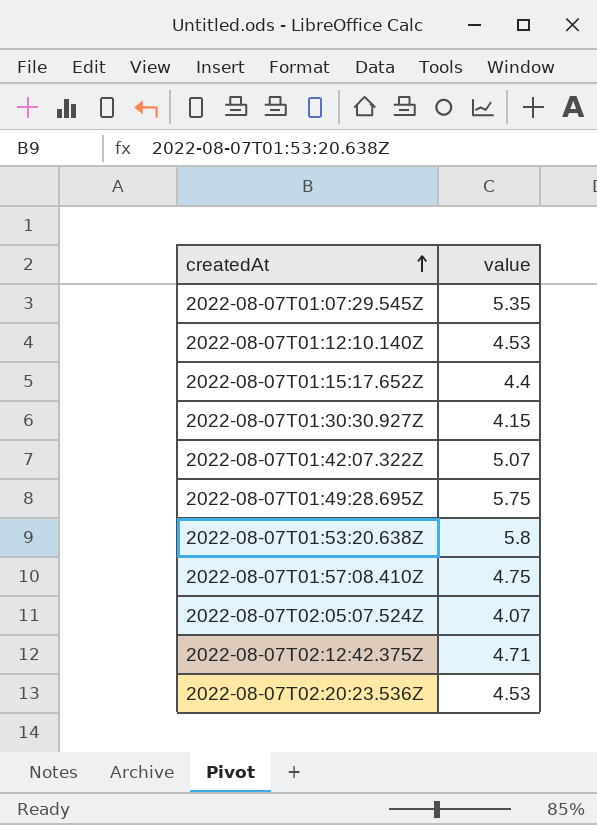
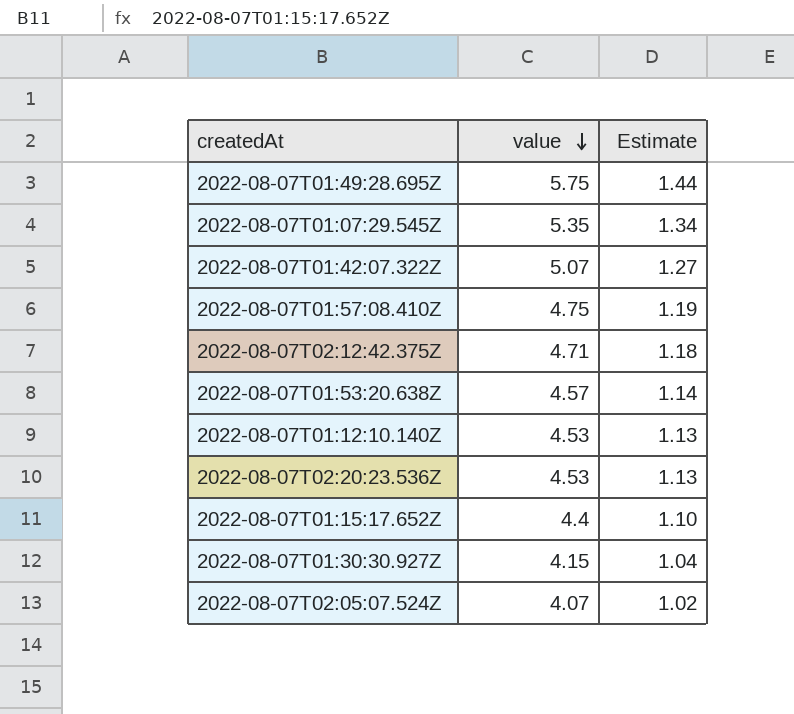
row order: createdAt ascending -> value descending
column Estimate | formula: none -> [value] * 0.25
2022-08-07T01:53:20.638Z | value: 5.8 -> 4.57

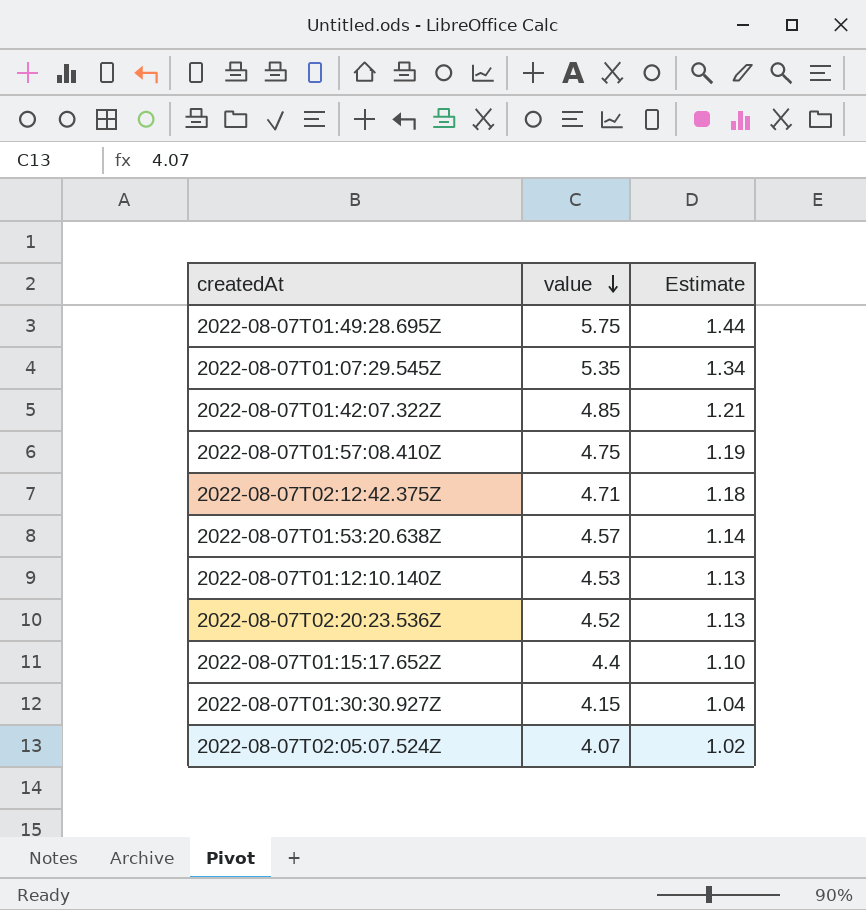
2022-08-07T01:42:07.322Z | value: 5.07 -> 4.85
2022-08-07T01:42:07.322Z | Estimate: 1.27 -> 1.21
2022-08-07T02:20:23.536Z | value: 4.53 -> 4.52

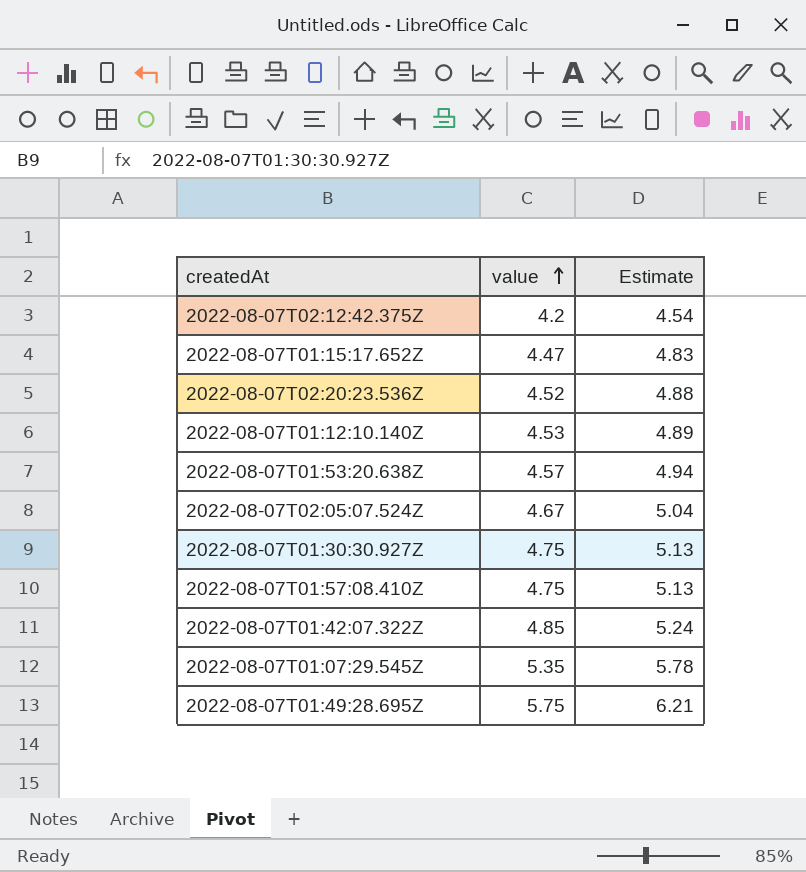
row order: value descending -> value ascending
column Estimate | formula: [value] * 0.25 -> [value] * 1.08
2022-08-07T02:12:42.375Z | value: 4.71 -> 4.2
2022-08-07T01:15:17.652Z | value: 4.4 -> 4.47
2022-08-07T02:05:07.524Z | value: 4.07 -> 4.67
2022-08-07T01:30:30.927Z | value: 4.15 -> 4.75

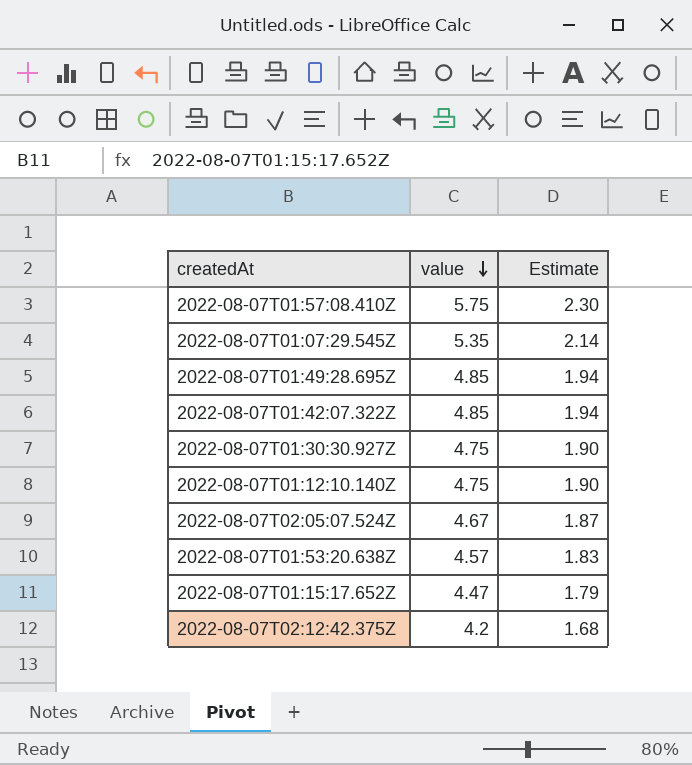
row order: value ascending -> value descending
column Estimate | formula: [value] * 1.08 -> [value] * 0.4
row 2022-08-07T02:20:23.536Z: 4.52 | 4.88 -> none
2022-08-07T01:57:08.410Z | value: 4.75 -> 5.75
2022-08-07T01:49:28.695Z | value: 5.75 -> 4.85
2022-08-07T01:12:10.140Z | value: 4.53 -> 4.75

